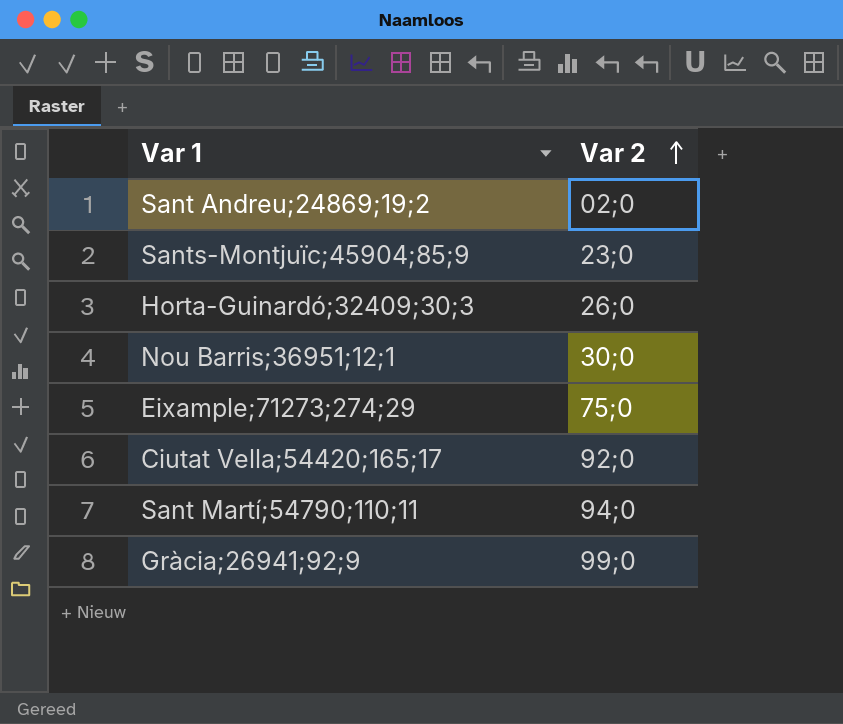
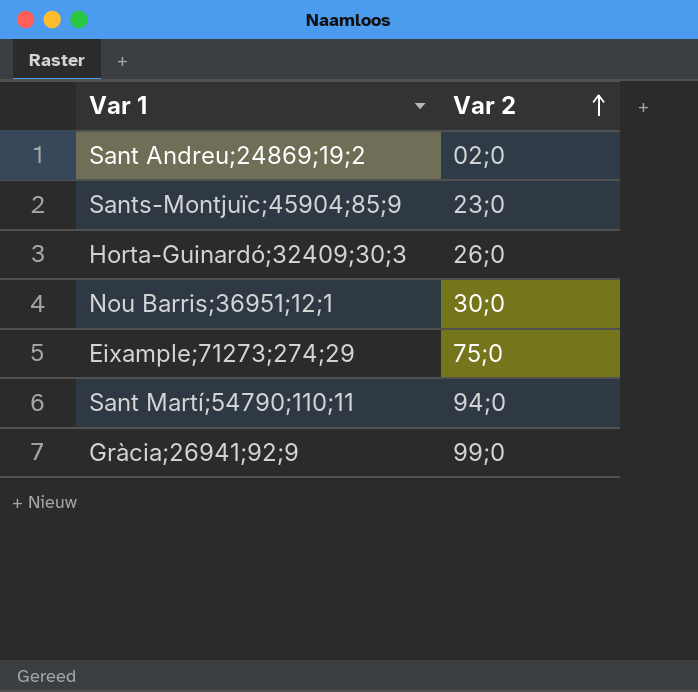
row Ciutat Vella;54420;165;17: 92;0 -> none

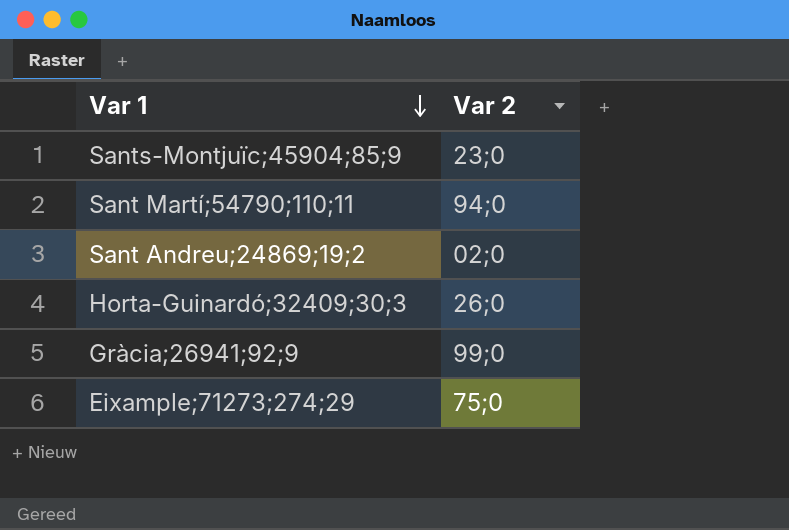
row order: Var 2 ascending -> Var 1 descending
row Nou Barris;36951;12;1: 30;0 -> none

